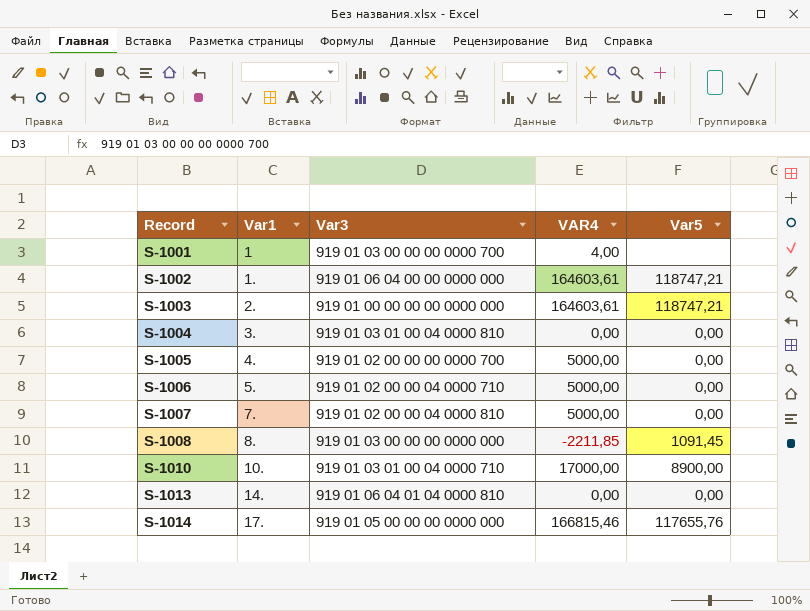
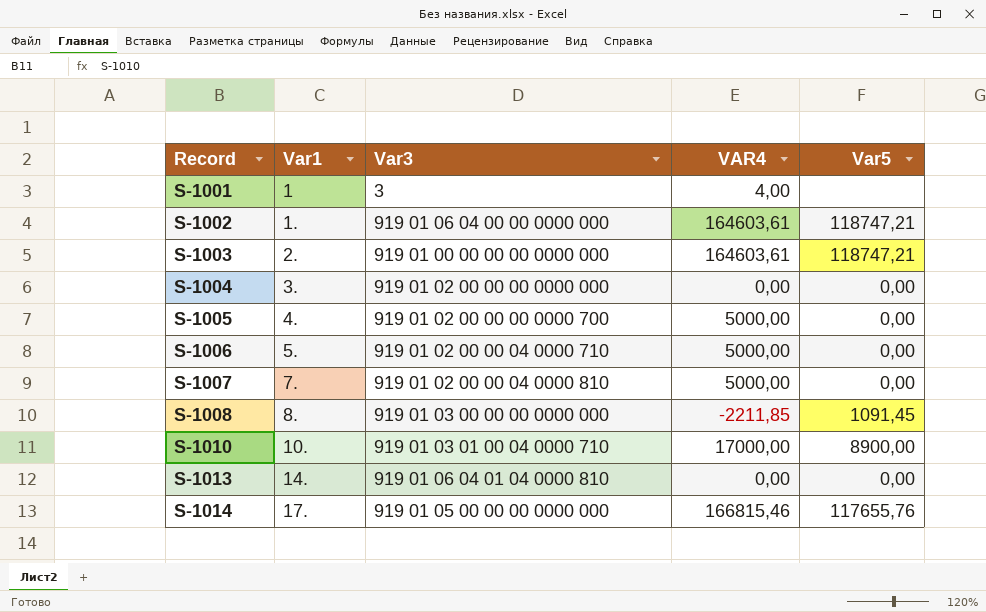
S-1001 | Var3: 919 01 03 00 00 00 0000 700 -> 3
S-1004 | Var3: 919 01 03 01 00 04 0000 810 -> 919 01 02 00 00 00 0000 000

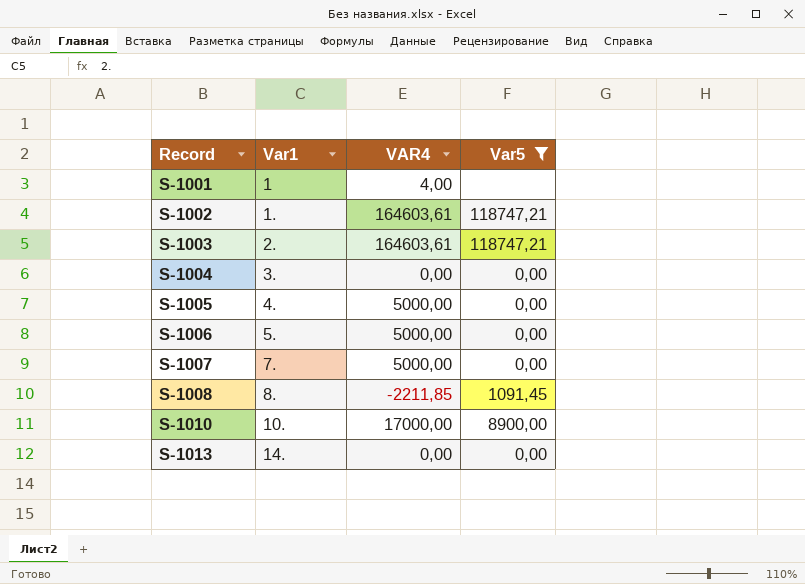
filter: none -> Var5 != 117655,76
column Var3 | position: 3 -> none

